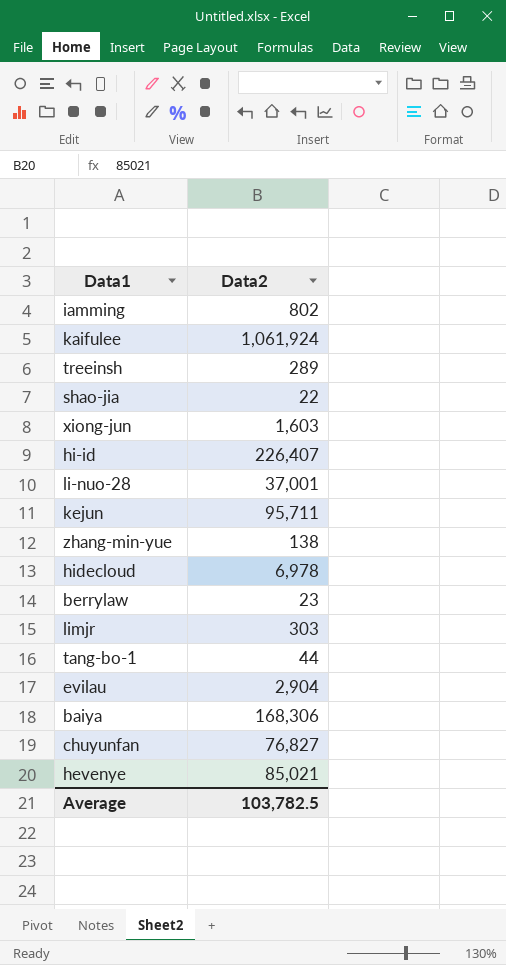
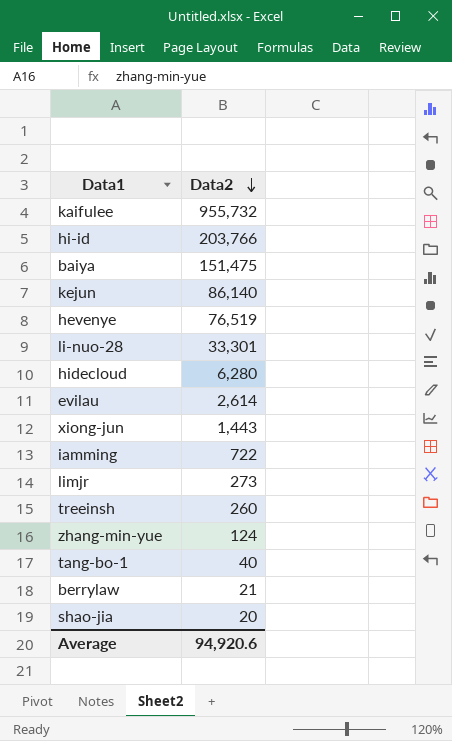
row order: none -> Data2 descending
row chuyunfan: 76,827 -> none
kaifulee | Data2: 1,061,924 -> 955,732
hi-id | Data2: 226,407 -> 203,766
baiya | Data2: 168,306 -> 151,475
kejun | Data2: 95,711 -> 86,140
hevenye | Data2: 85,021 -> 76,519
li-nuo-28 | Data2: 37,001 -> 33,301
hidecloud | Data2: 6,978 -> 6,280
evilau | Data2: 2,904 -> 2,614
xiong-jun | Data2: 1,603 -> 1,443
iamming | Data2: 802 -> 722
limjr | Data2: 303 -> 273
treeinsh | Data2: 289 -> 260
zhang-min-yue | Data2: 138 -> 124
tang-bo-1 | Data2: 44 -> 40
berrylaw | Data2: 23 -> 21
shao-jia | Data2: 22 -> 20
Average | Data2: 103,782.5 -> 94,920.6

